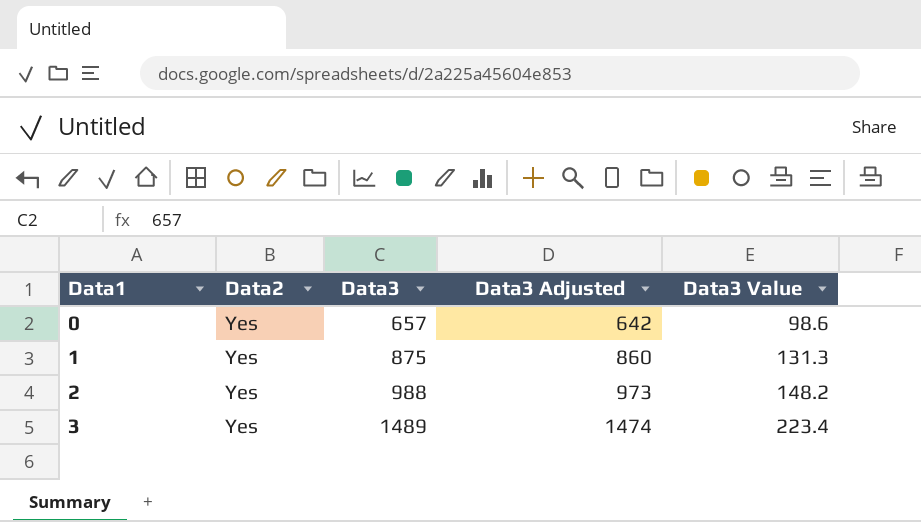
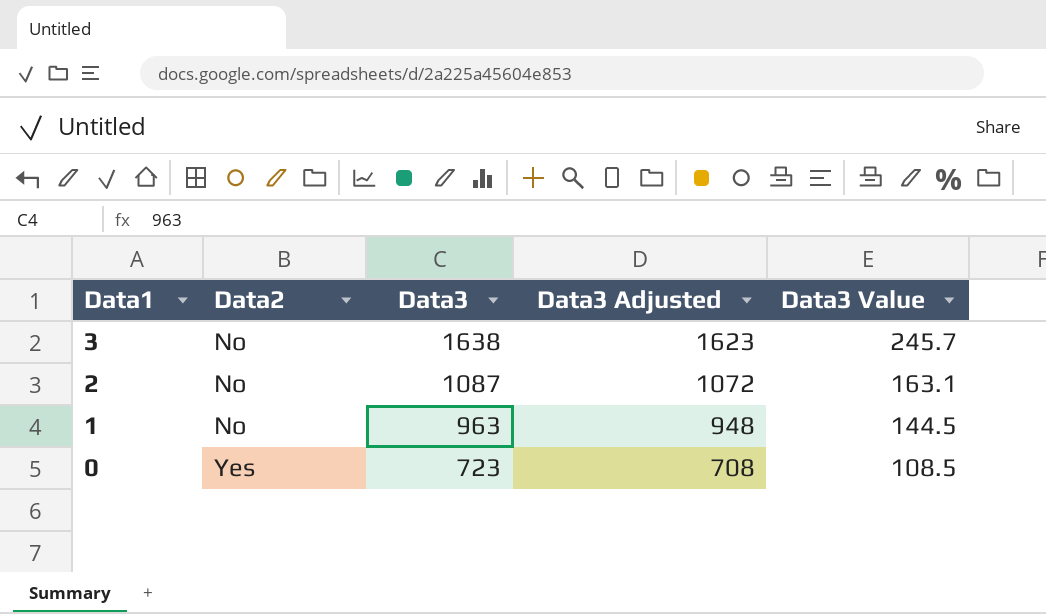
row order: Data1 ascending -> Data1 descending
3 | Data2: Yes -> No
3 | Data3: 1489 -> 1638
3 | Data3 Adjusted: 1474 -> 1623
3 | Data3 Value: 223.4 -> 245.7
2 | Data2: Yes -> No
2 | Data3: 988 -> 1087
2 | Data3 Adjusted: 973 -> 1072
2 | Data3 Value: 148.2 -> 163.1
1 | Data2: Yes -> No
1 | Data3: 875 -> 963
1 | Data3 Adjusted: 860 -> 948
1 | Data3 Value: 131.3 -> 144.5
0 | Data3: 657 -> 723
0 | Data3 Adjusted: 642 -> 708
0 | Data3 Value: 98.6 -> 108.5

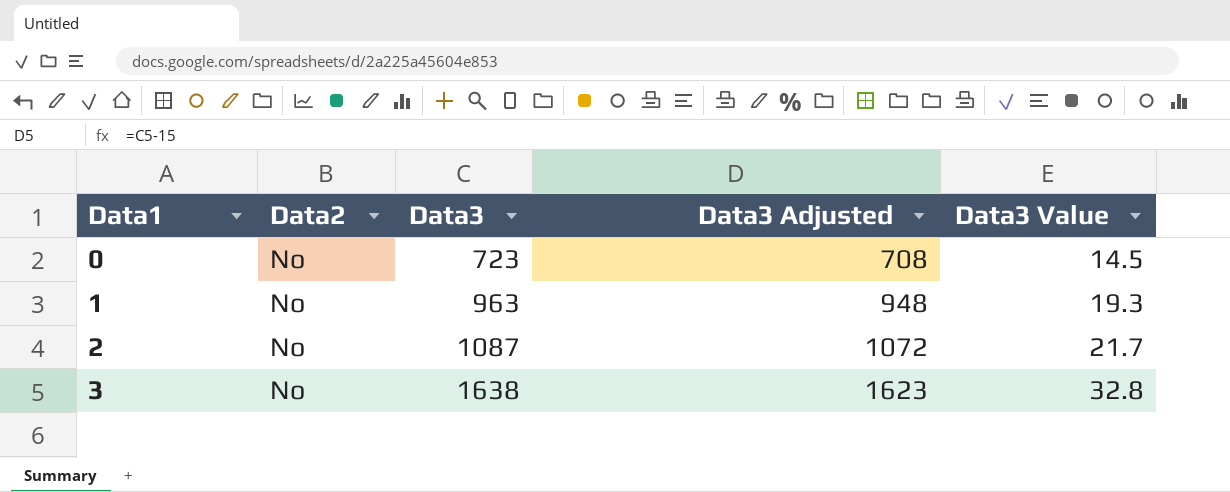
row order: Data1 descending -> Data1 ascending
column Data3 Value | formula: [Data3] * 0.15 -> [Data3] * 0.02
0 | Data2: Yes -> No

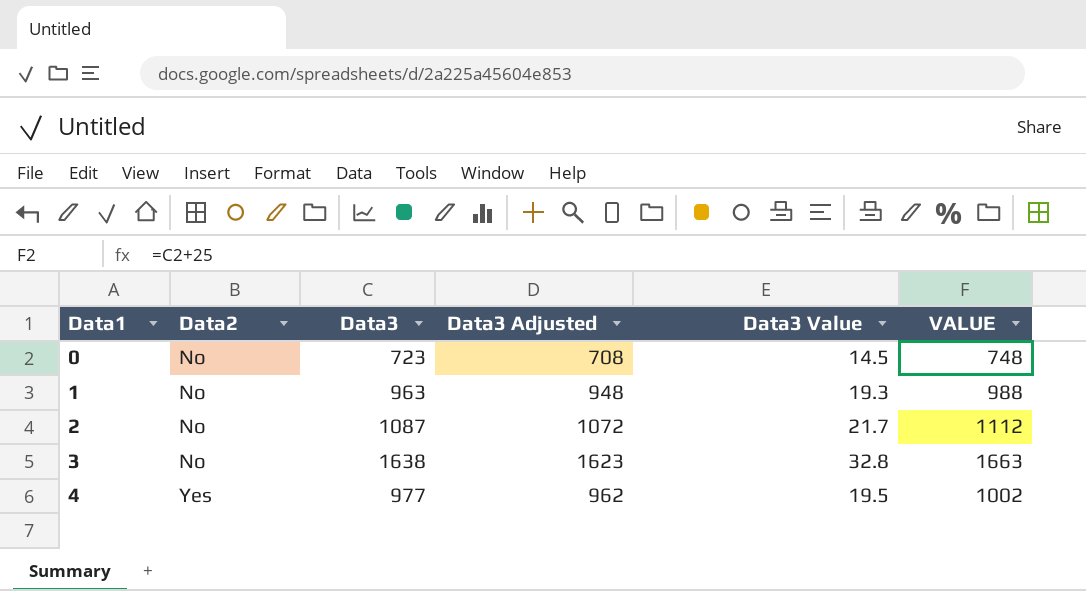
column VALUE | formula: none -> [Data3] + 25
row 4: none -> Yes | 977 | 962 | 19.5 | 1002

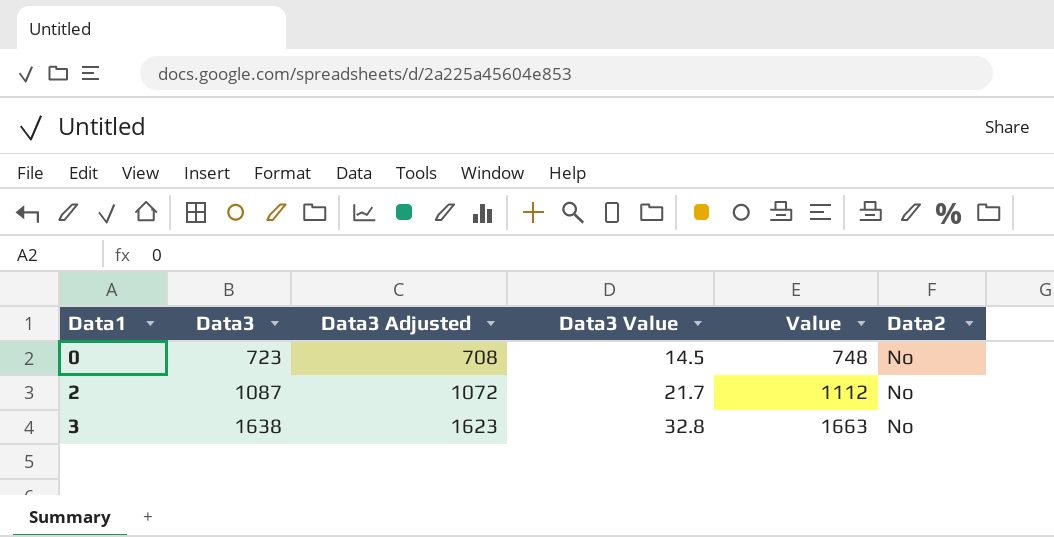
column name: VALUE -> Value
column Data2 | position: 2 -> 6
row 1: No | 963 | 948 | 19.3 | 988 -> none
row 4: Yes | 977 | 962 | 19.5 | 1002 -> none

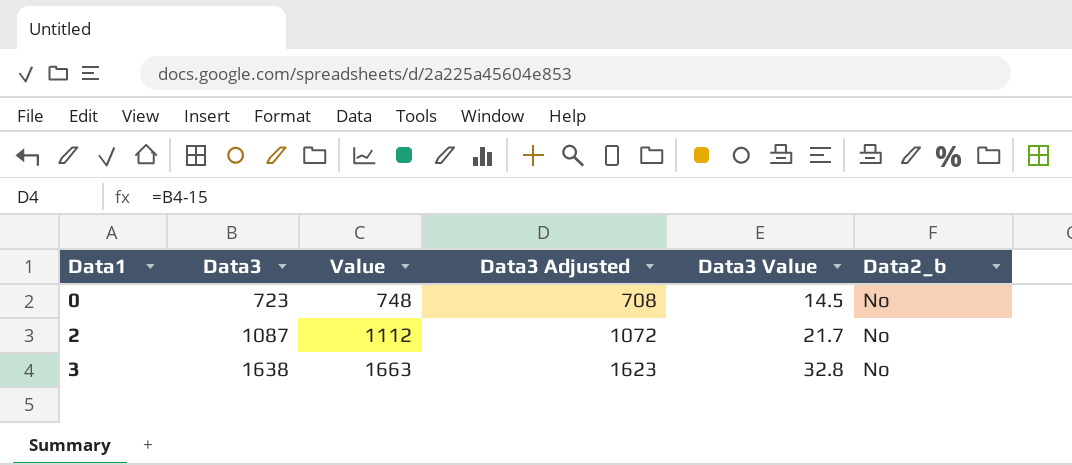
column Value | position: 5 -> 3
column name: Data2 -> Data2_b

